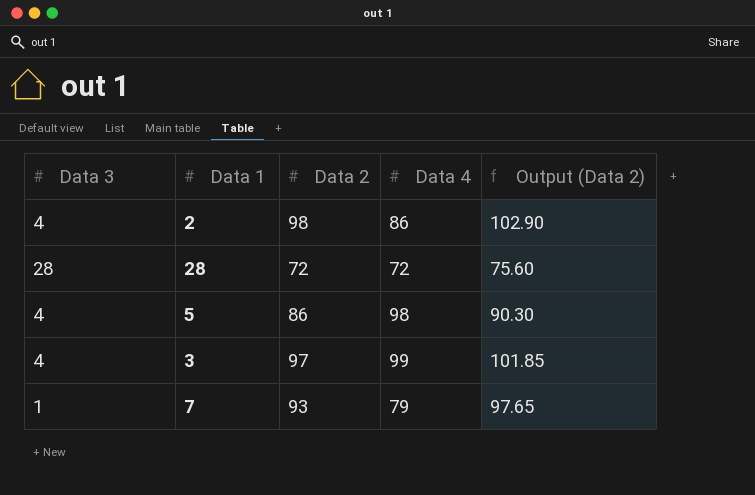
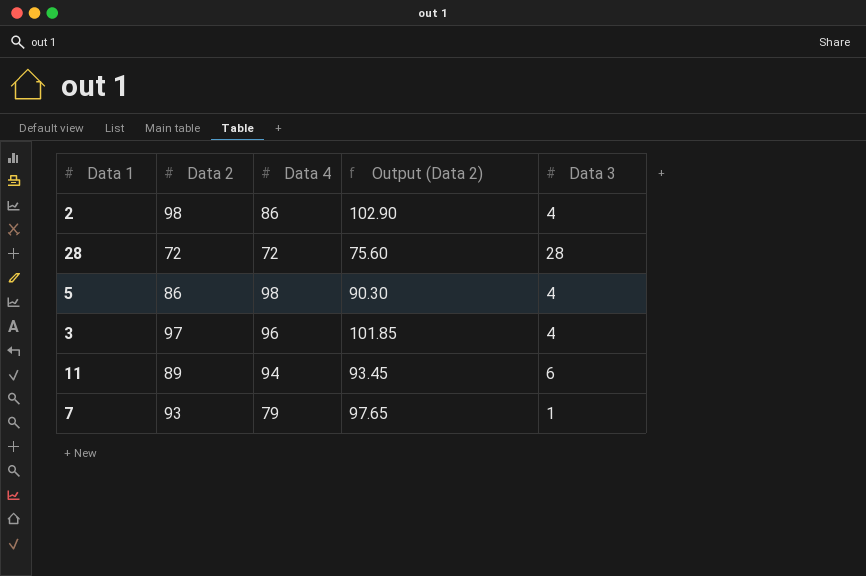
column Data 3 | position: 1 -> 5
3 | Data 4: 99 -> 96
row 11: none -> 89 | 94 | 93.45 | 6

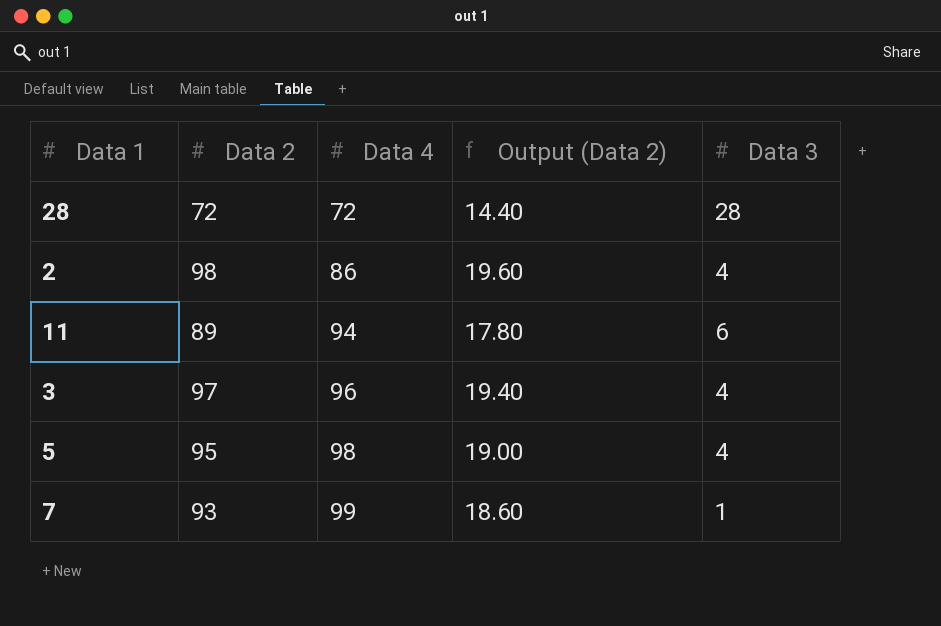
row order: none -> Data 4 ascending
column Output (Data 2) | formula: [Data 2] * 1.05 -> [Data 2] * 0.2
5 | Data 2: 86 -> 95
7 | Data 4: 79 -> 99

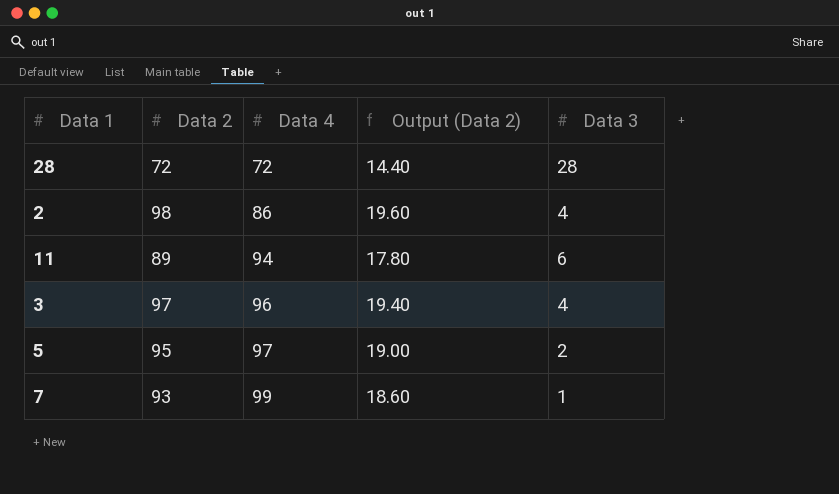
5 | Data 4: 98 -> 97
5 | Data 3: 4 -> 2

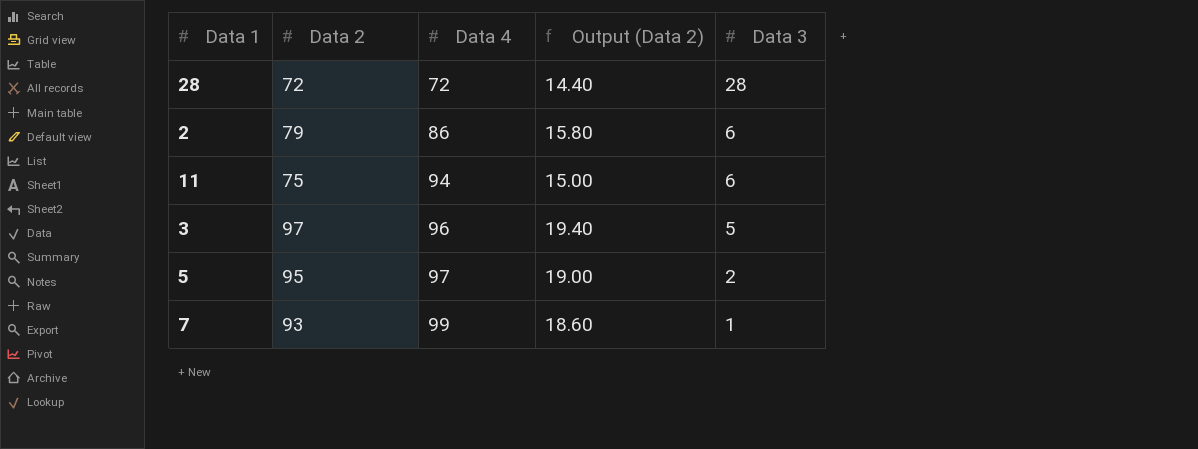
2 | Data 2: 98 -> 79
2 | Output (Data 2): 19.60 -> 15.80
2 | Data 3: 4 -> 6
11 | Data 2: 89 -> 75
11 | Output (Data 2): 17.80 -> 15.00
3 | Data 3: 4 -> 5

